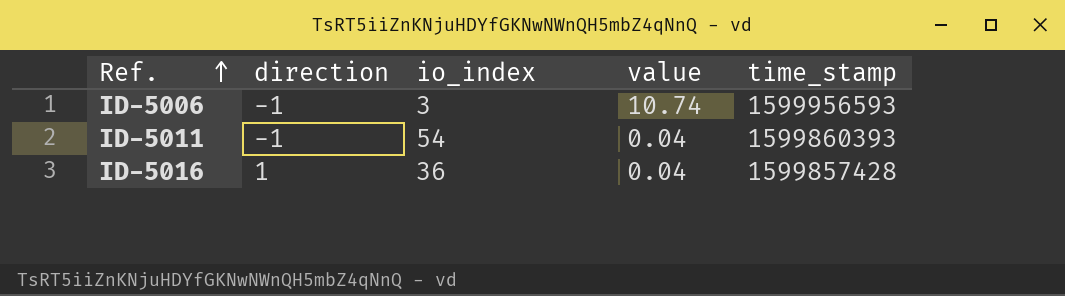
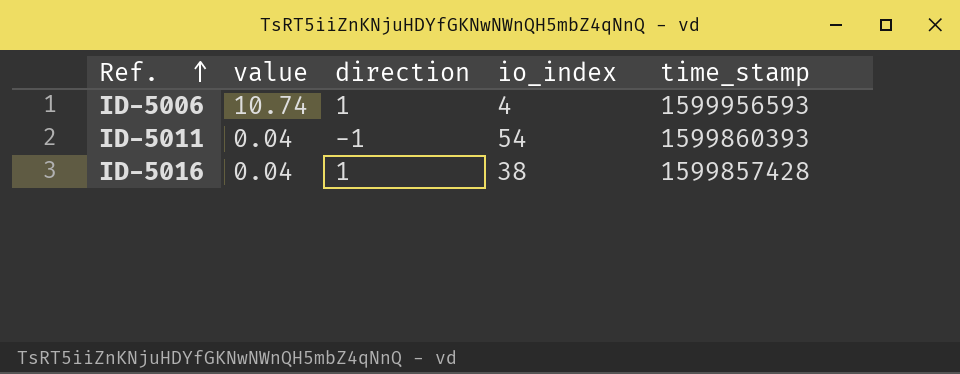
column value | position: 4 -> 2
ID-5006 | direction: -1 -> 1
ID-5006 | io_index: 3 -> 4
ID-5016 | io_index: 36 -> 38

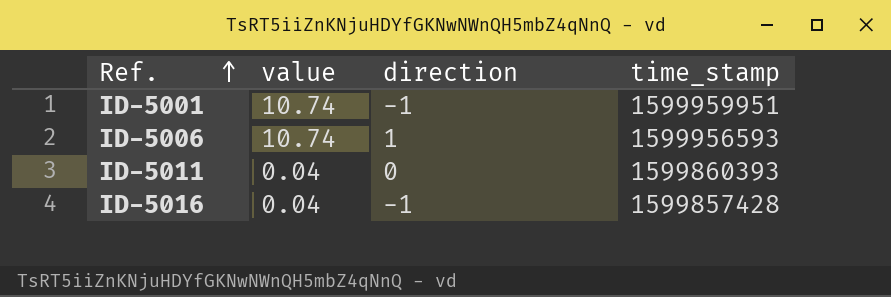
column io_index | position: 4 -> none
row ID-5001: none -> 10.74 | -1 | 1599959951
ID-5011 | direction: -1 -> 0
ID-5016 | direction: 1 -> -1

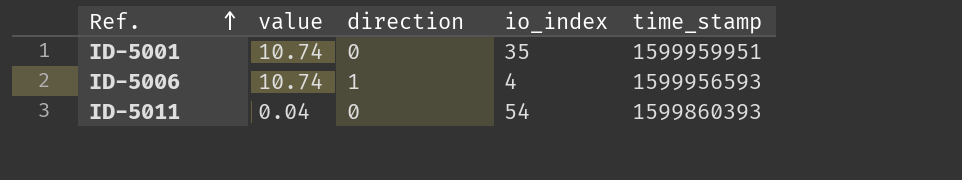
column io_index | position: none -> 4
row ID-5016: 0.04 | -1 | 1599857428 -> none
ID-5001 | direction: -1 -> 0

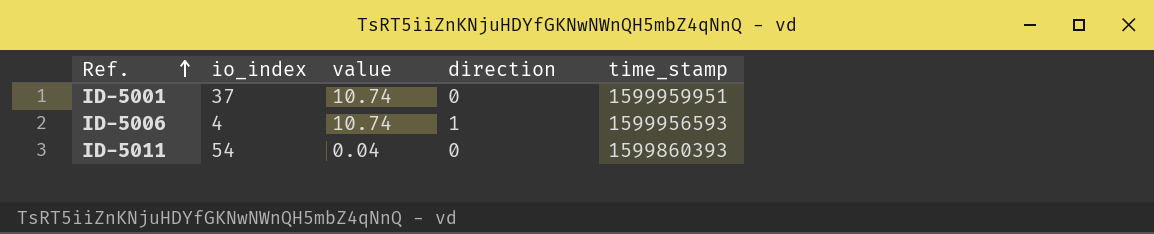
column io_index | position: 4 -> 2
ID-5001 | io_index: 35 -> 37

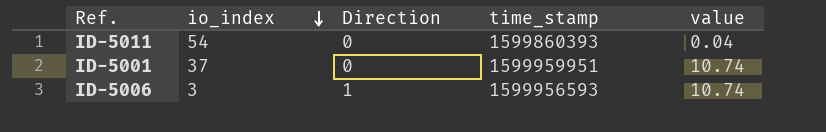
row order: Ref. ascending -> io_index descending
column name: direction -> Direction
column value | position: 3 -> 5
ID-5006 | io_index: 4 -> 3

